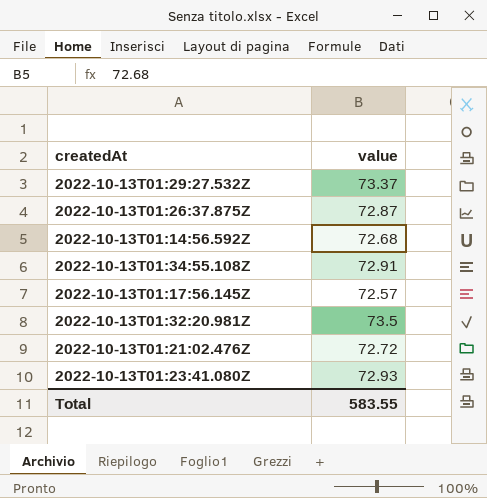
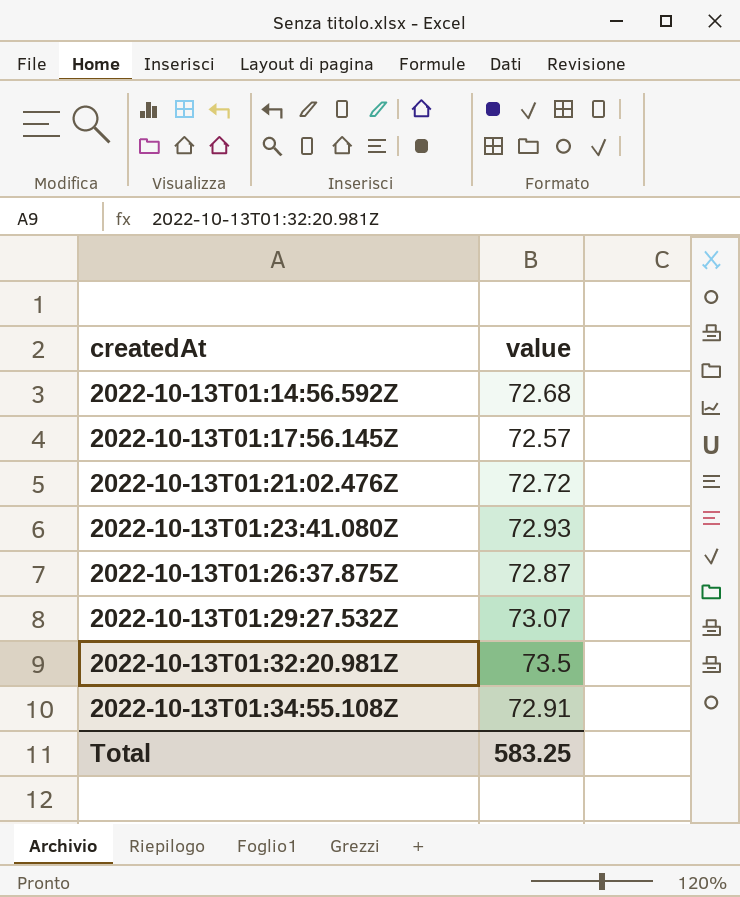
row order: none -> createdAt ascending
2022-10-13T01:29:27.532Z | value: 73.37 -> 73.07
Total | value: 583.55 -> 583.25

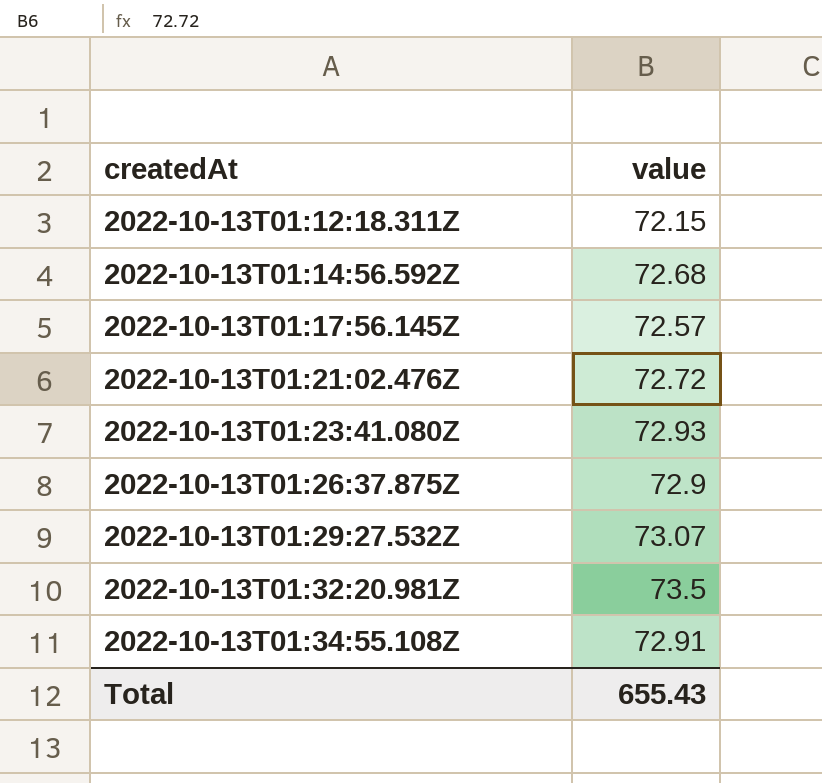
row 2022-10-13T01:12:18.311Z: none -> 72.15
2022-10-13T01:26:37.875Z | value: 72.87 -> 72.9
Total | value: 583.25 -> 655.43

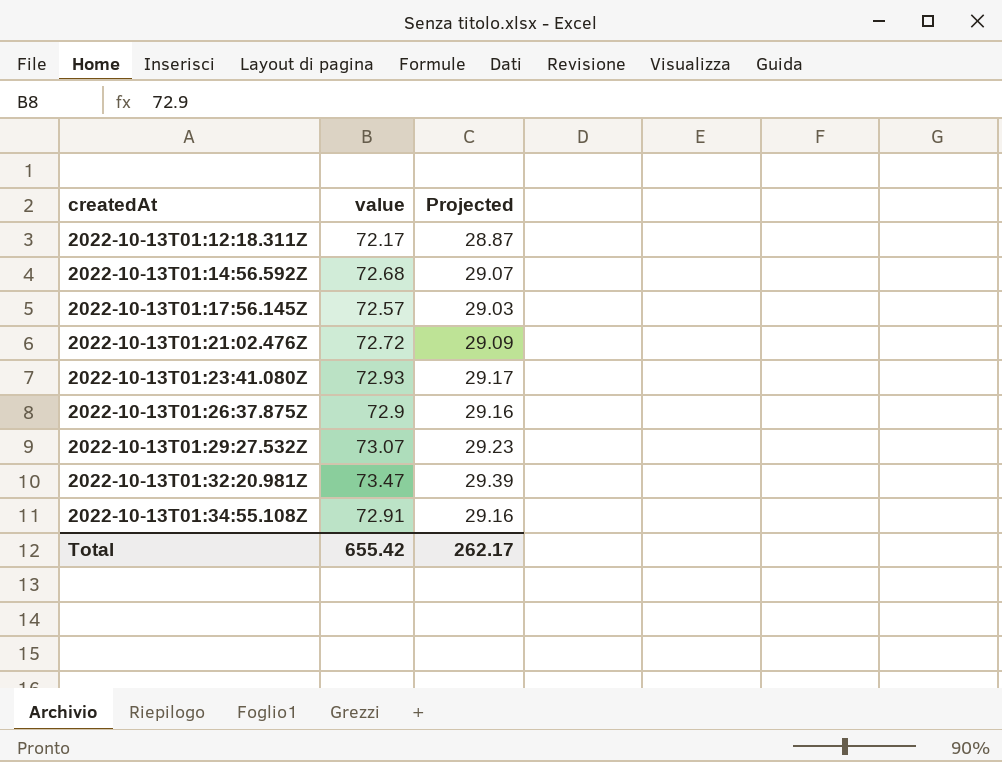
column Projected | formula: none -> [value] * 0.4
2022-10-13T01:12:18.311Z | value: 72.15 -> 72.17
2022-10-13T01:32:20.981Z | value: 73.5 -> 73.47
Total | value: 655.43 -> 655.42

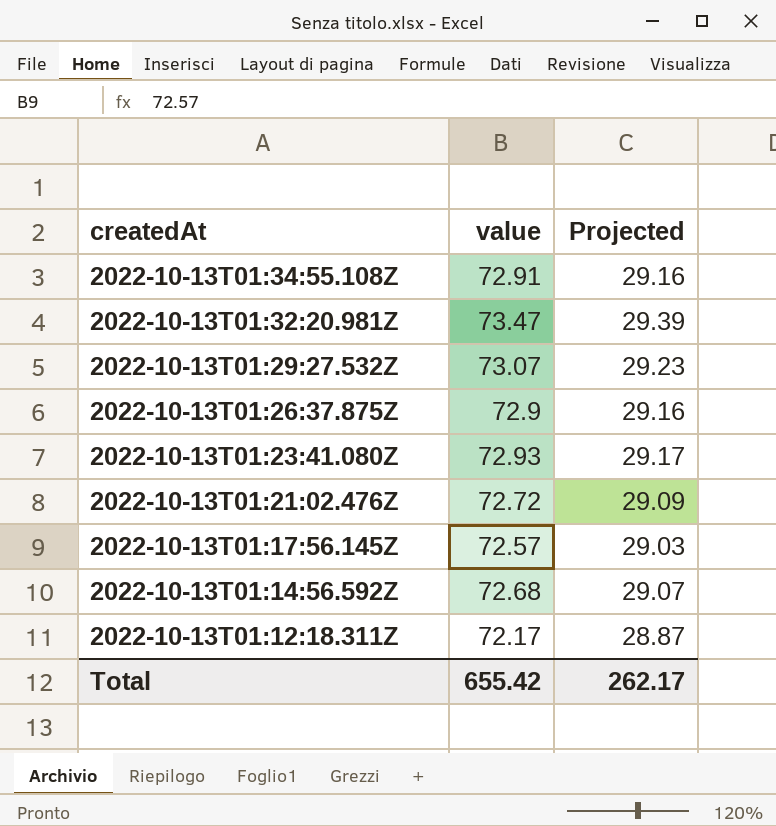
row order: createdAt ascending -> createdAt descending

